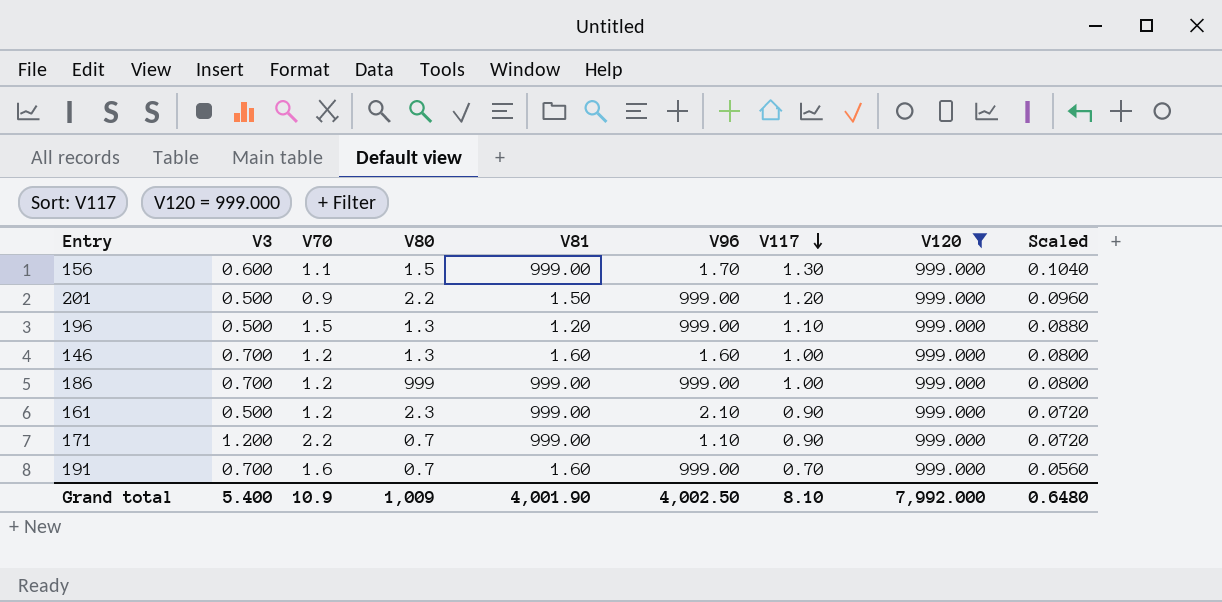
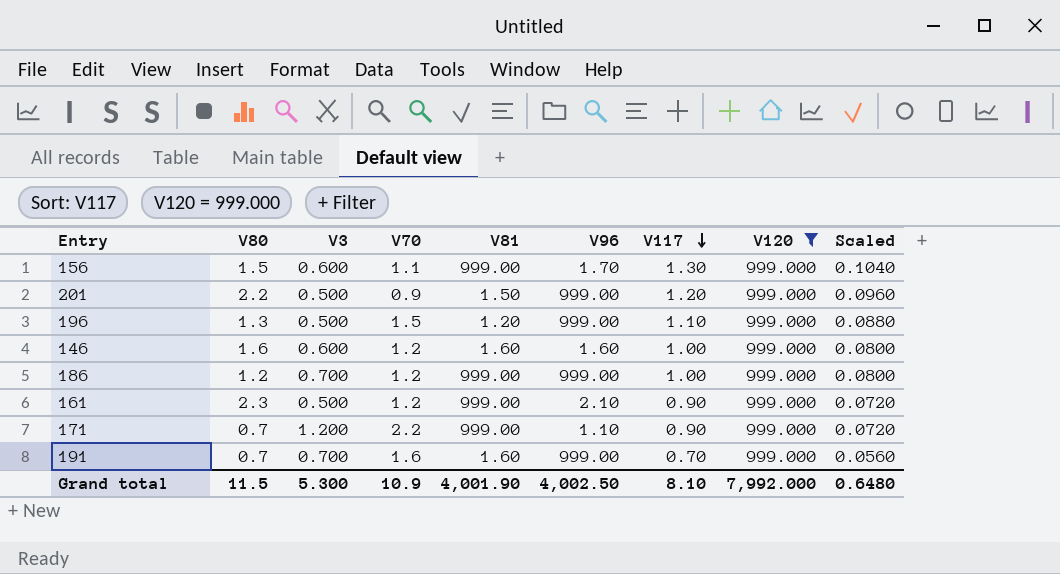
column V80 | position: 4 -> 2
146 | V80: 1.3 -> 1.6
146 | V3: 0.700 -> 0.600
186 | V80: 999 -> 1.2
Grand total | V80: 1,009 -> 11.5
Grand total | V3: 5.400 -> 5.300

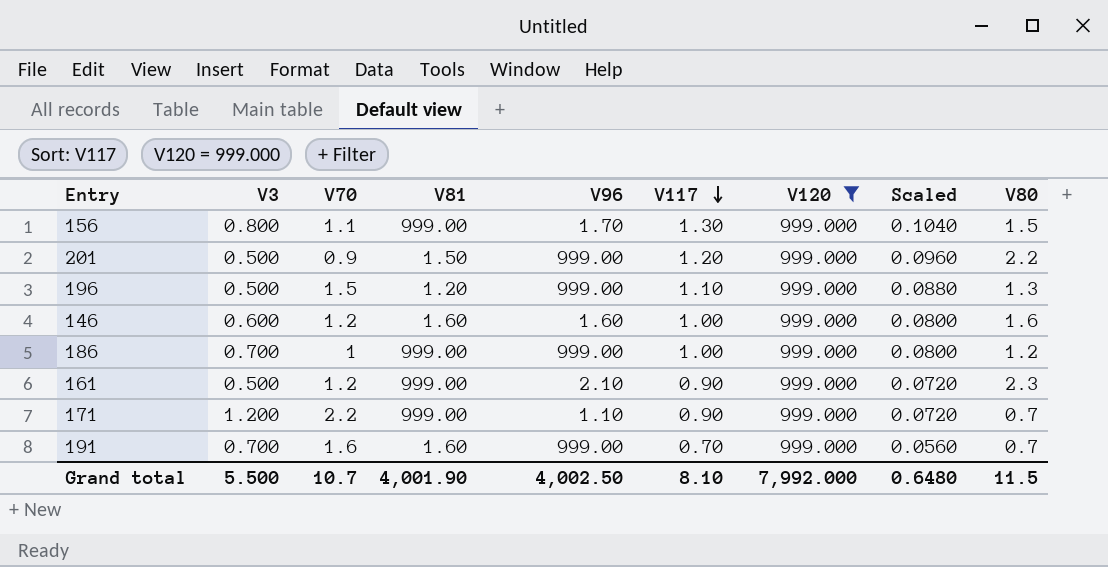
column V80 | position: 2 -> 9
156 | V3: 0.600 -> 0.800
186 | V70: 1.2 -> 1
Grand total | V3: 5.300 -> 5.500
Grand total | V70: 10.9 -> 10.7

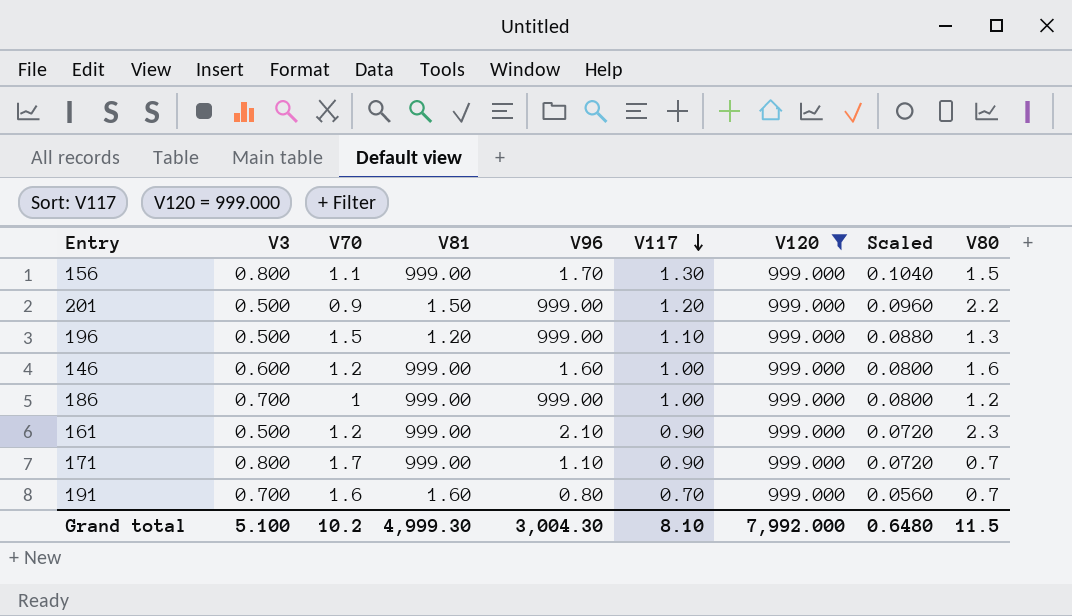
146 | V81: 1.60 -> 999.00
171 | V3: 1.200 -> 0.800
171 | V70: 2.2 -> 1.7
191 | V96: 999.00 -> 0.80
Grand total | V3: 5.500 -> 5.100
Grand total | V70: 10.7 -> 10.2
Grand total | V81: 4,001.90 -> 4,999.30
Grand total | V96: 4,002.50 -> 3,004.30

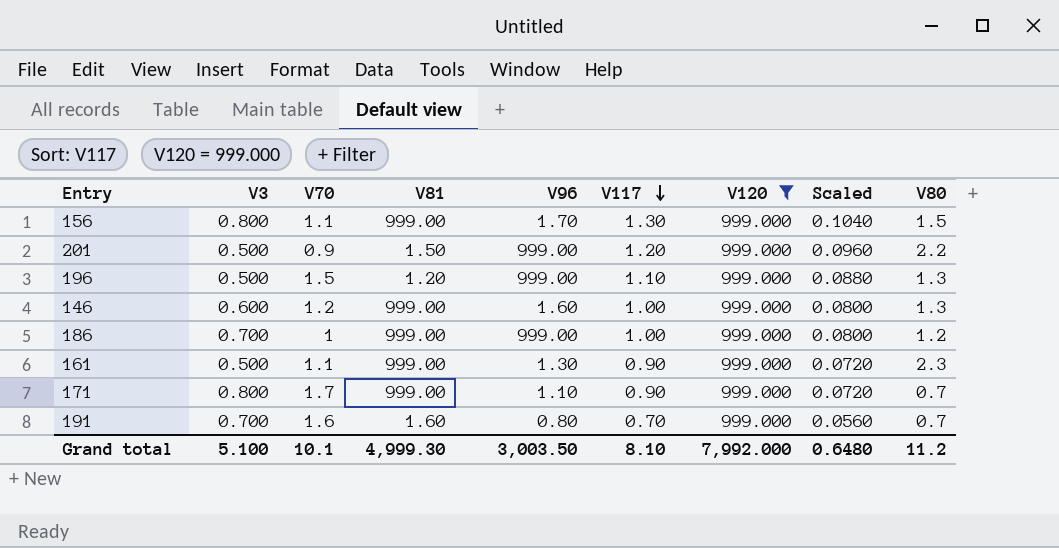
146 | V80: 1.6 -> 1.3
161 | V70: 1.2 -> 1.1
161 | V96: 2.10 -> 1.30
Grand total | V70: 10.2 -> 10.1
Grand total | V96: 3,004.30 -> 3,003.50
Grand total | V80: 11.5 -> 11.2

